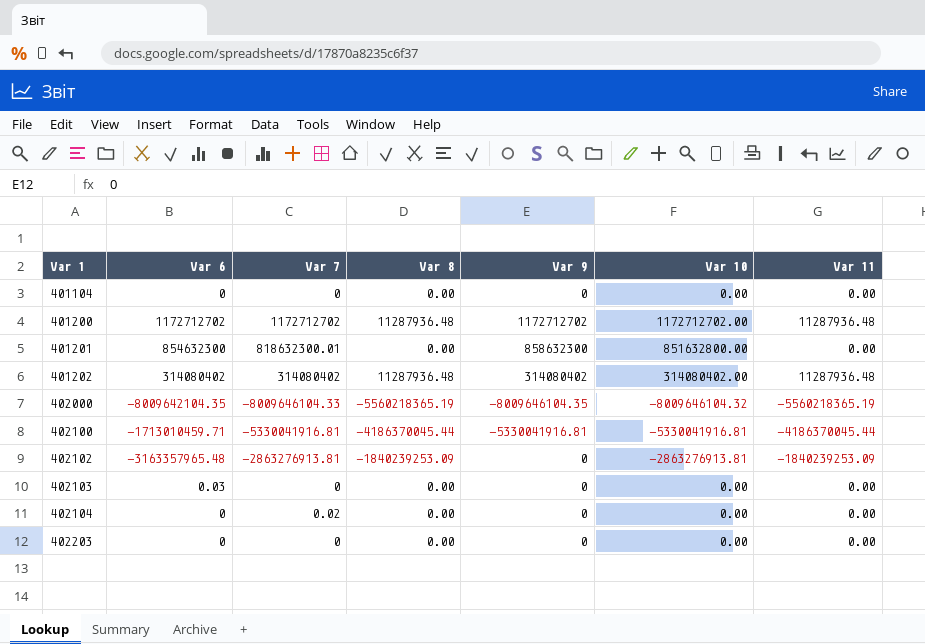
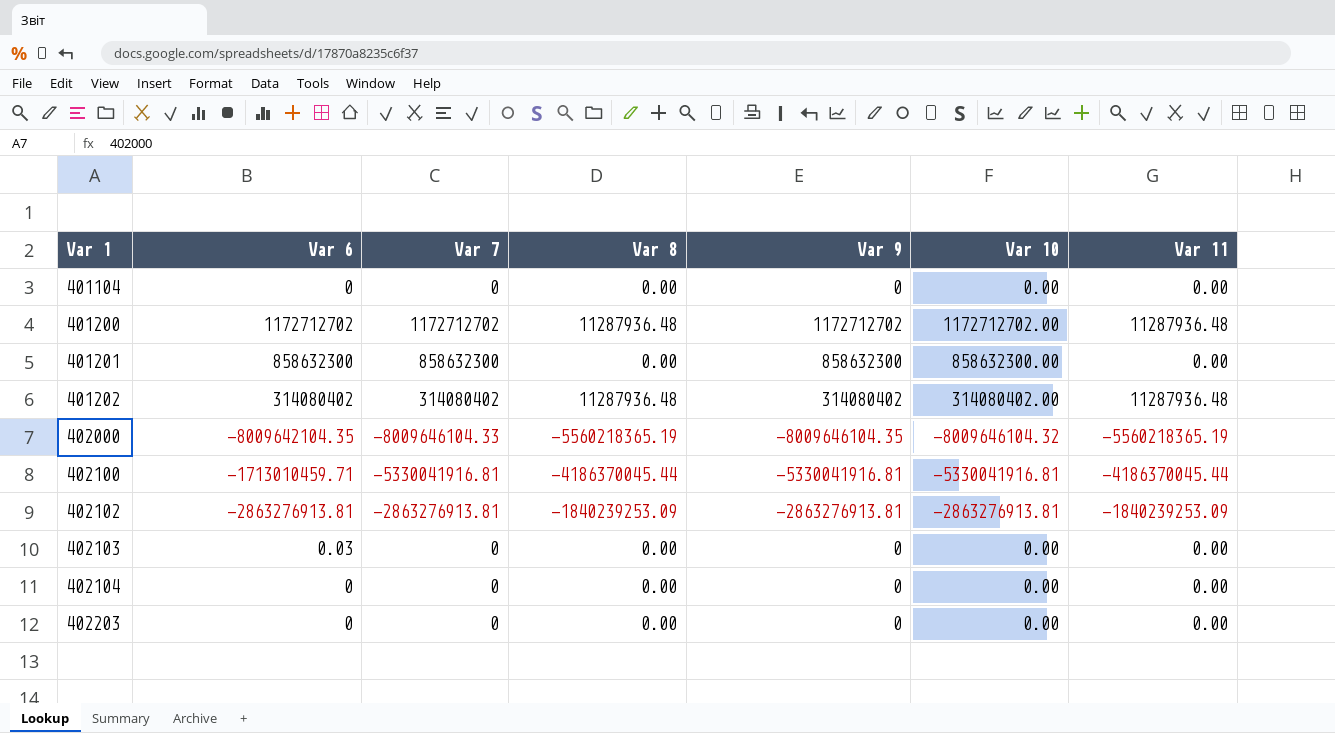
401201 | Var 6: 854632300 -> 858632300
401201 | Var 7: 818632300.01 -> 858632300
401201 | Var 10: 851632800.00 -> 858632300.00
402102 | Var 6: -3163357965.48 -> -2863276913.81
402102 | Var 9: 0 -> -2863276913.81
402104 | Var 7: 0.02 -> 0

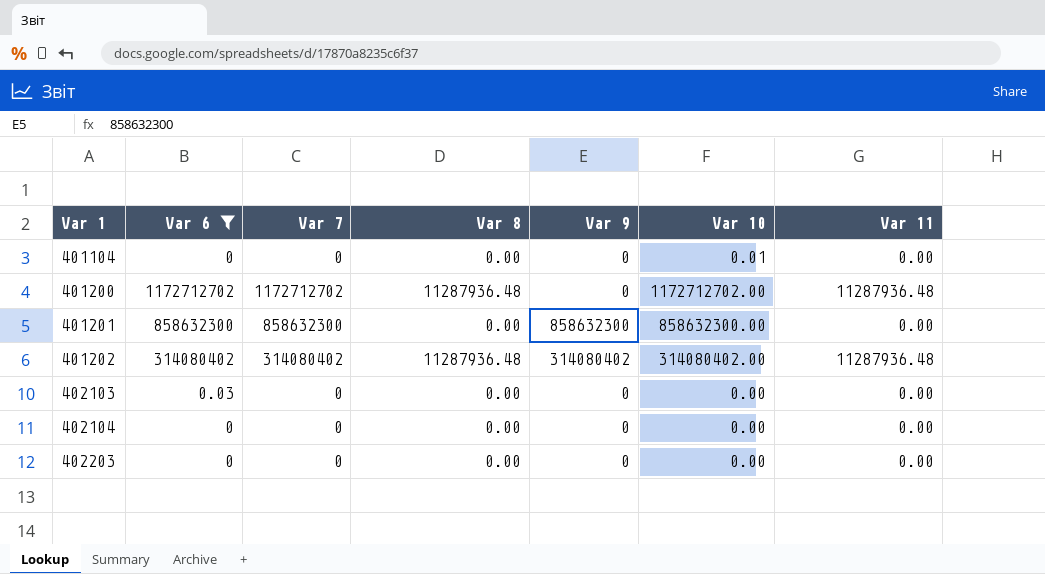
filter: none -> Var 6 >= 0
401104 | Var 10: 0.00 -> 0.01
401200 | Var 9: 1172712702 -> 0

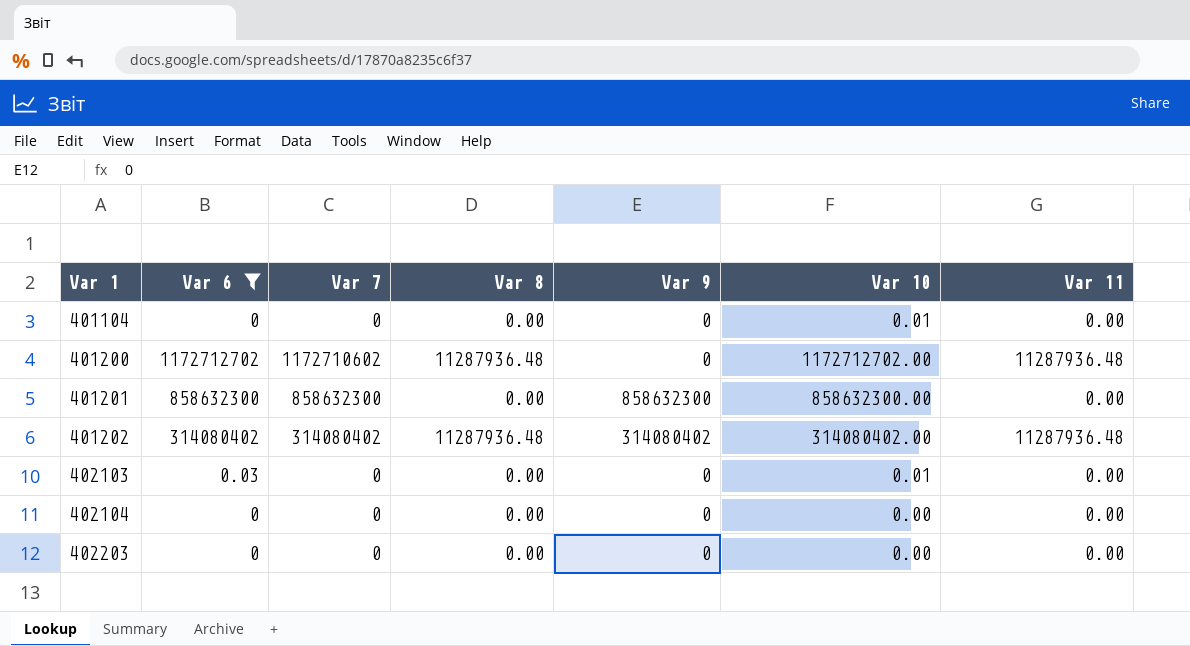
401200 | Var 7: 1172712702 -> 1172710602
402103 | Var 10: 0.00 -> 0.01

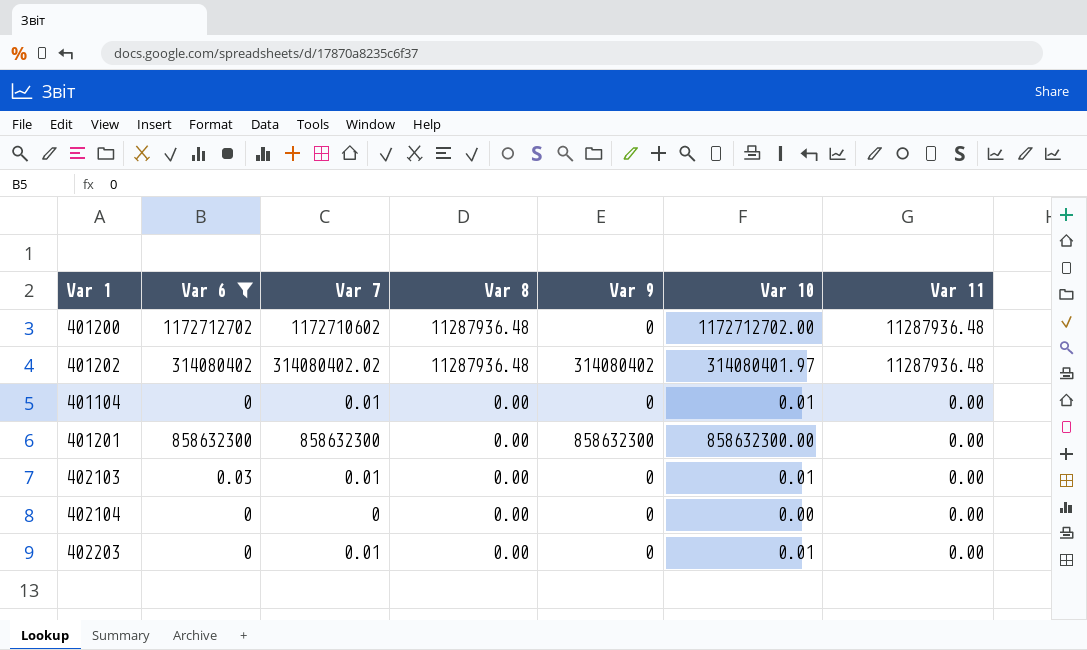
row order: Var 1 ascending -> Var 8 descending
401202 | Var 7: 314080402 -> 314080402.02
401202 | Var 10: 314080402.00 -> 314080401.97
401104 | Var 7: 0 -> 0.01
402103 | Var 7: 0 -> 0.01
402203 | Var 7: 0 -> 0.01
402203 | Var 10: 0.00 -> 0.01

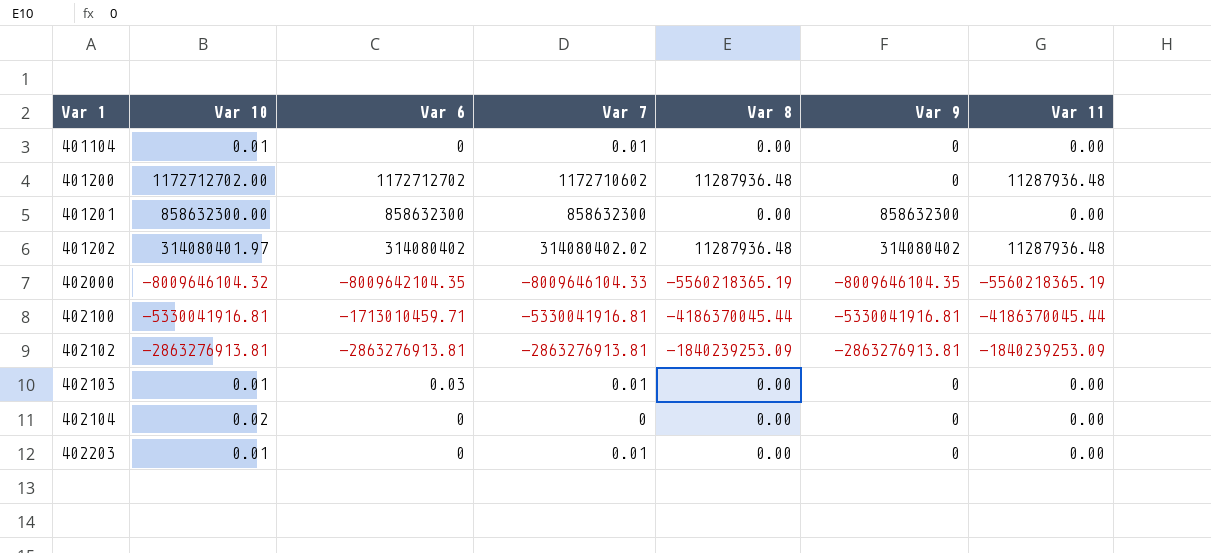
filter: Var 6 >= 0 -> none
row order: Var 8 descending -> Var 1 ascending
column Var 10 | position: 6 -> 2
402104 | Var 10: 0.00 -> 0.02

